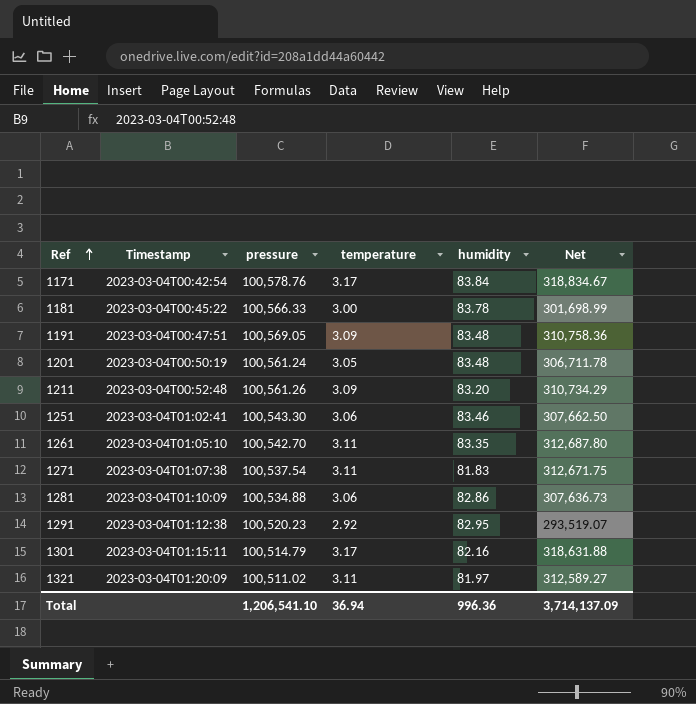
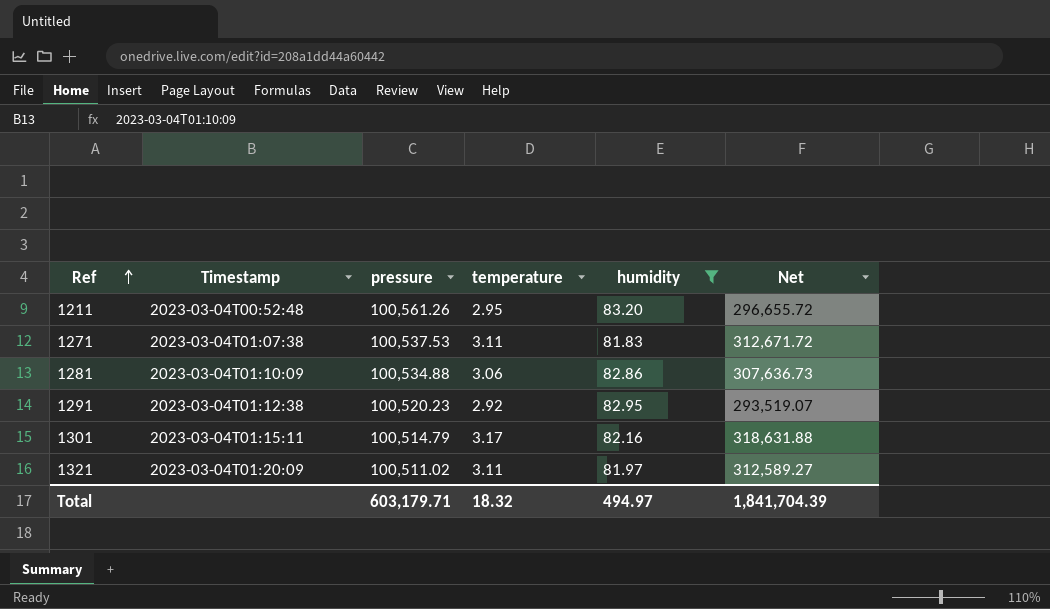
filter: none -> humidity <= 83.20
1211 | temperature: 3.09 -> 2.95
1211 | Net: 310,734.29 -> 296,655.72
1271 | pressure: 100,537.54 -> 100,537.53
1271 | Net: 312,671.75 -> 312,671.72
Total | pressure: 1,206,541.10 -> 603,179.71
Total | temperature: 36.94 -> 18.32
Total | humidity: 996.36 -> 494.97
Total | Net: 3,714,137.09 -> 1,841,704.39

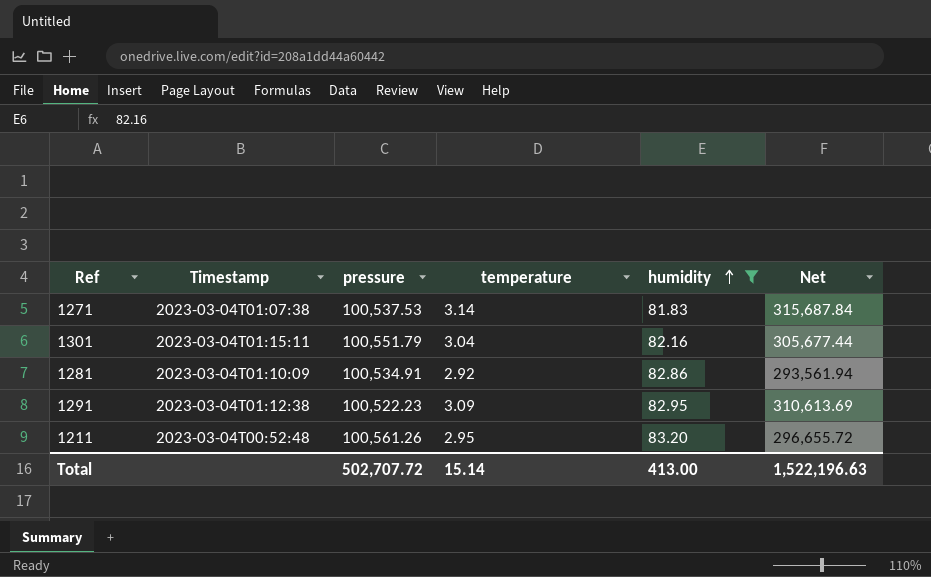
row order: Ref ascending -> humidity ascending
row 1321: 2023-03-04T01:20:09 | 100,511.02 | 3.11 | 81.97 | 312,589.27 -> none
1271 | temperature: 3.11 -> 3.14
1271 | Net: 312,671.72 -> 315,687.84
1301 | pressure: 100,514.79 -> 100,551.79
1301 | temperature: 3.17 -> 3.04
1301 | Net: 318,631.88 -> 305,677.44
1281 | pressure: 100,534.88 -> 100,534.91
1281 | temperature: 3.06 -> 2.92
1281 | Net: 307,636.73 -> 293,561.94
1291 | pressure: 100,520.23 -> 100,522.23
1291 | temperature: 2.92 -> 3.09
1291 | Net: 293,519.07 -> 310,613.69
Total | pressure: 603,179.71 -> 502,707.72
Total | temperature: 18.32 -> 15.14
Total | humidity: 494.97 -> 413.00
Total | Net: 1,841,704.39 -> 1,522,196.63

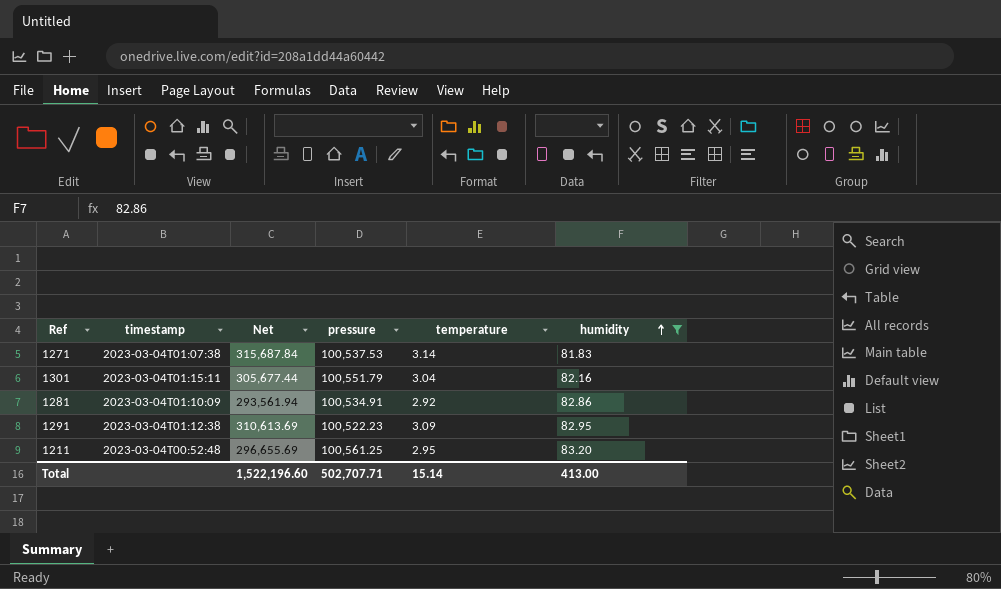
column name: Timestamp -> timestamp
column Net | position: 6 -> 3
1211 | Net: 296,655.72 -> 296,655.69
1211 | pressure: 100,561.26 -> 100,561.25
Total | Net: 1,522,196.63 -> 1,522,196.60
Total | pressure: 502,707.72 -> 502,707.71

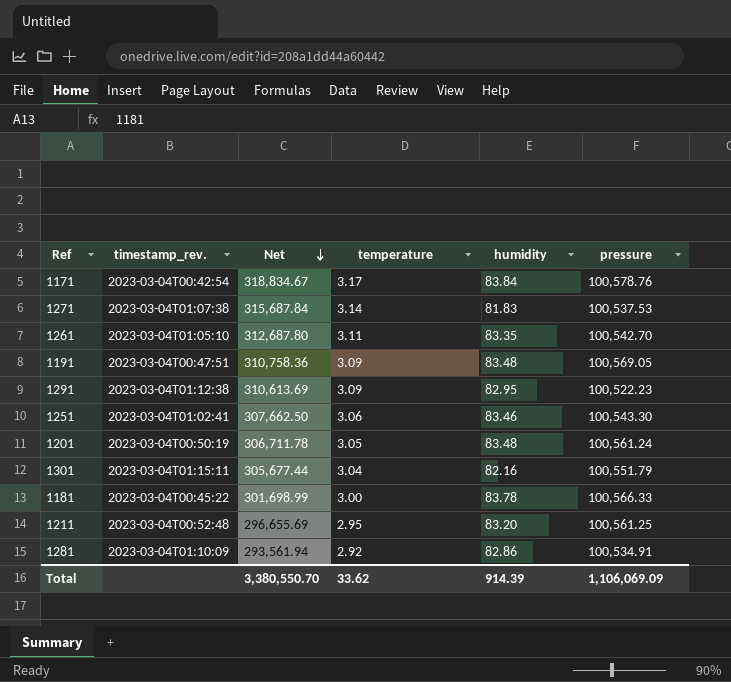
filter: humidity <= 83.20 -> none
row order: humidity ascending -> Net descending
column name: timestamp -> timestamp_rev.
column pressure | position: 4 -> 6
Total | Net: 1,522,196.60 -> 3,380,550.70
Total | temperature: 15.14 -> 33.62
Total | humidity: 413.00 -> 914.39
Total | pressure: 502,707.71 -> 1,106,069.09

